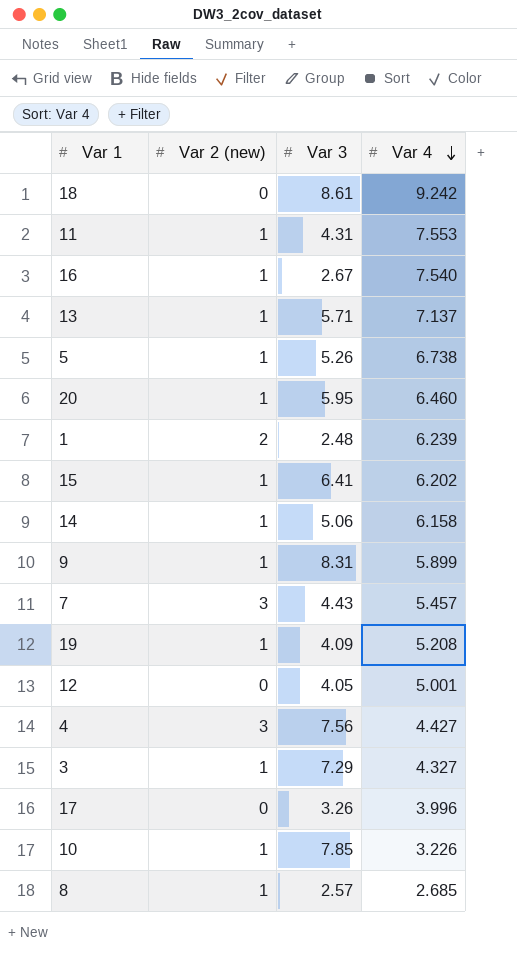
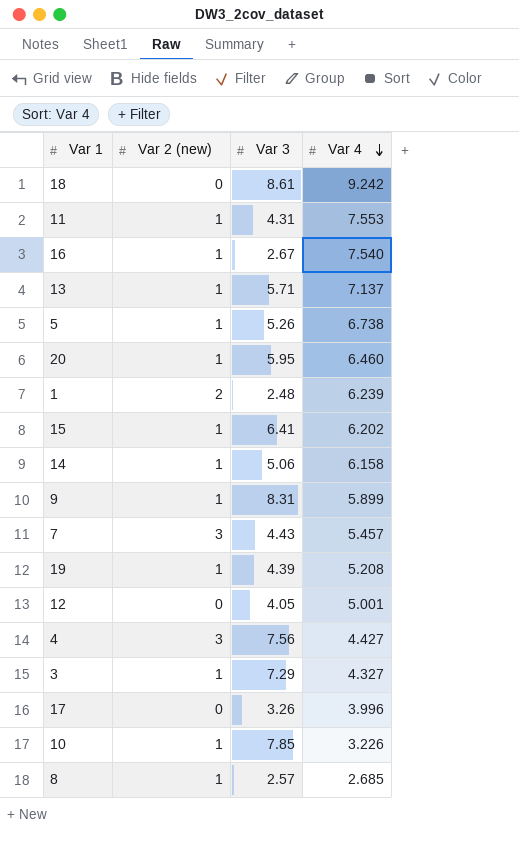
19 | Var 3: 4.09 -> 4.39

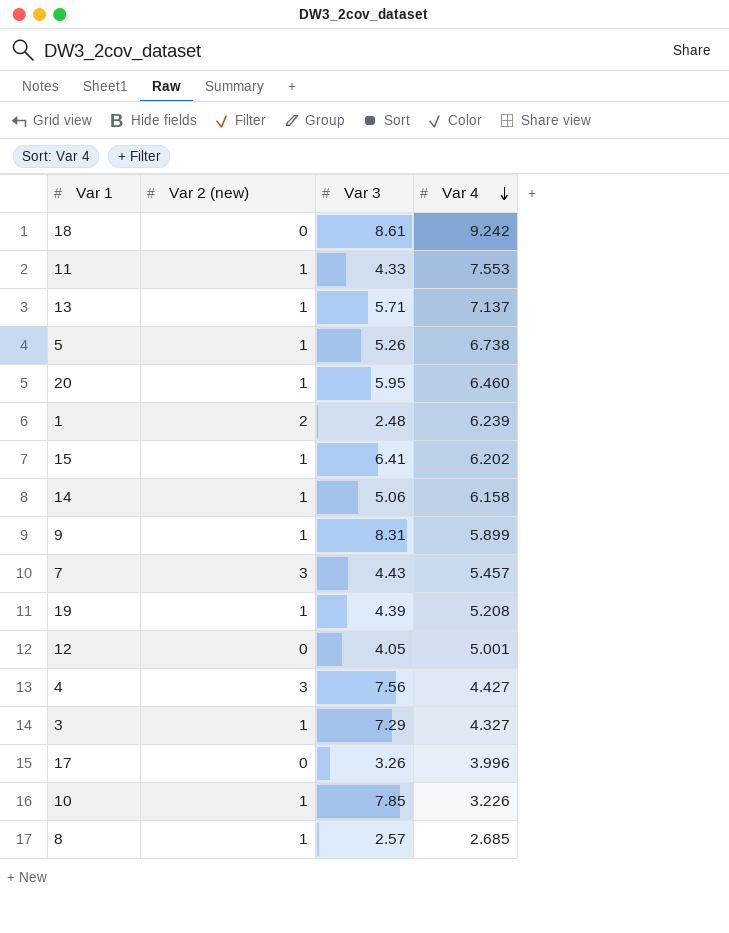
row 16: 1 | 2.67 | 7.540 -> none
11 | Var 3: 4.31 -> 4.33

